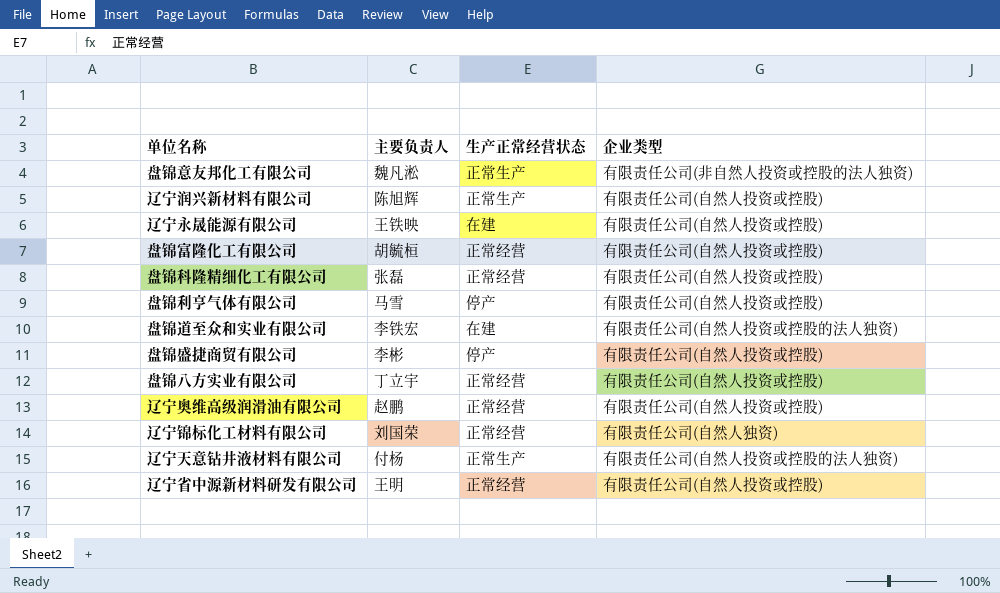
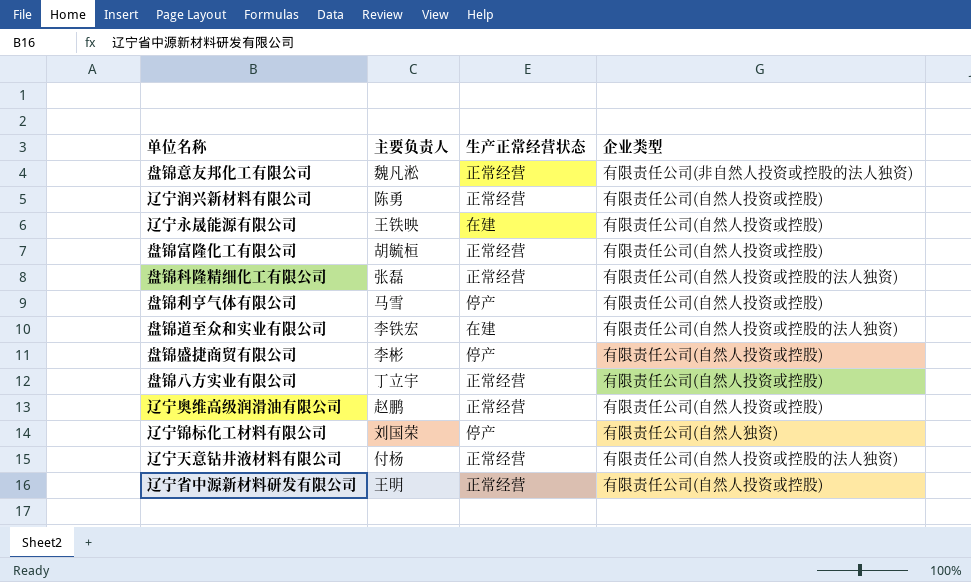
盘锦意友邦化工有限公司 | 生产正常经营状态: 正常生产 -> 正常经营
辽宁润兴新材料有限公司 | 主要负责人: 陈旭辉 -> 陈勇
辽宁润兴新材料有限公司 | 生产正常经营状态: 正常生产 -> 正常经营
盘锦科隆精细化工有限公司 | 企业类型: 有限责任公司(自然人投资或控股) -> 有限责任公司(自然人投资或控股的法人独资)
辽宁锦标化工材料有限公司 | 生产正常经营状态: 正常经营 -> 停产
辽宁天意钻井液材料有限公司 | 生产正常经营状态: 正常生产 -> 正常经营

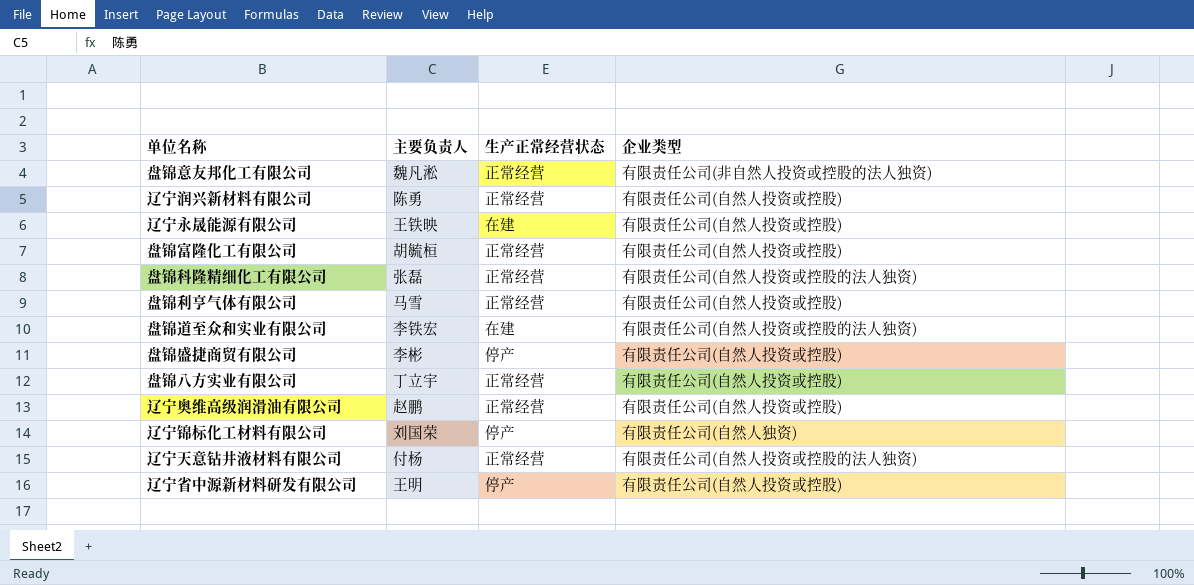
盘锦利亨气体有限公司 | 生产正常经营状态: 停产 -> 正常经营
辽宁省中源新材料研发有限公司 | 生产正常经营状态: 正常经营 -> 停产

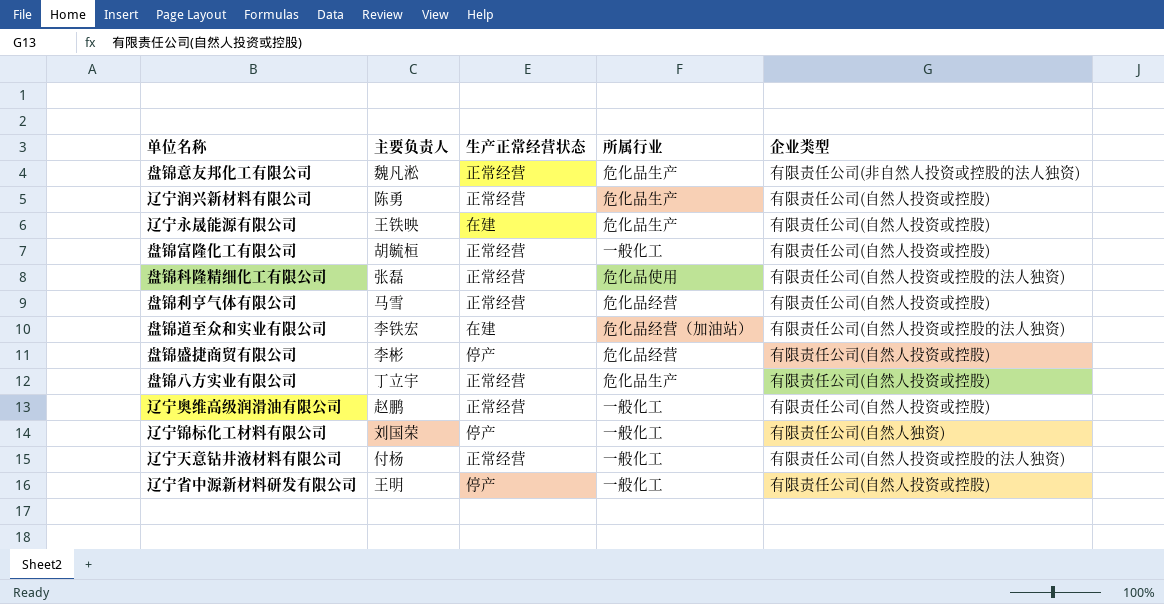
column 所属行业 | position: none -> 4

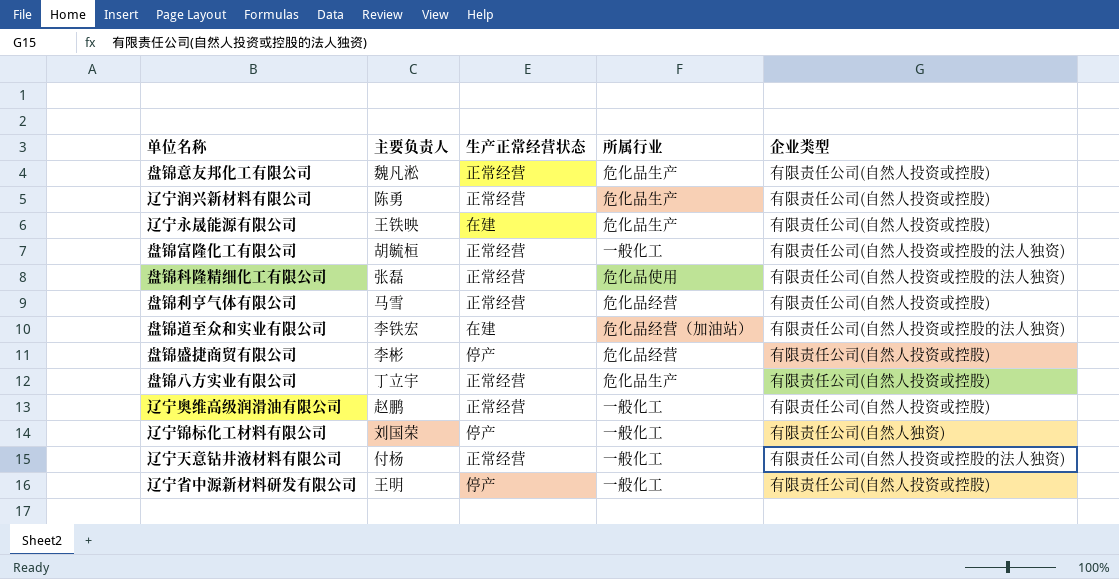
盘锦意友邦化工有限公司 | 企业类型: 有限责任公司(非自然人投资或控股的法人独资) -> 有限责任公司(自然人投资或控股)
盘锦富隆化工有限公司 | 企业类型: 有限责任公司(自然人投资或控股) -> 有限责任公司(自然人投资或控股的法人独资)

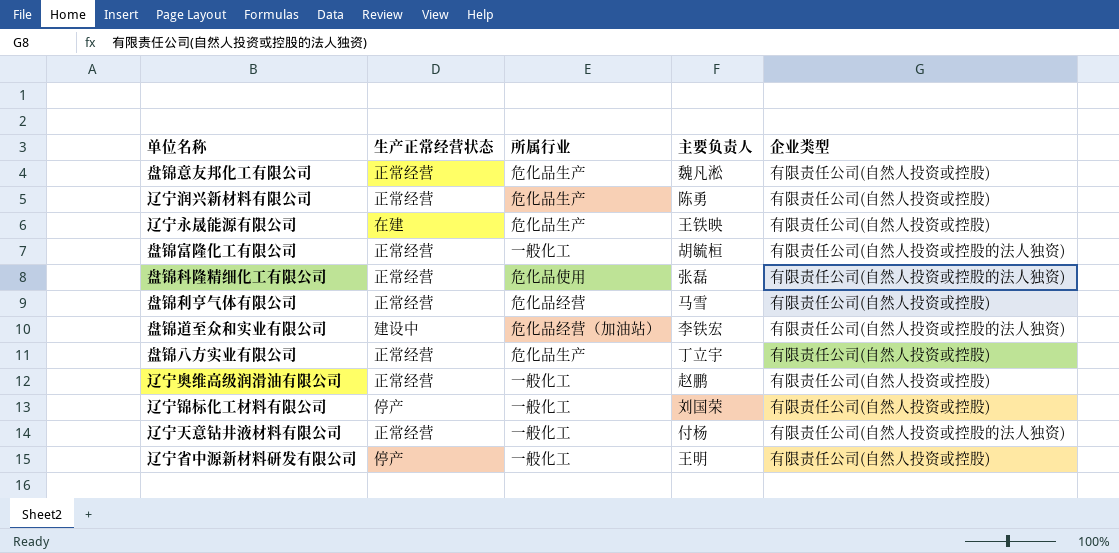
column 主要负责人 | position: 2 -> 4
row 盘锦盛捷商贸有限公司: 李彬 | 停产 | 危化品经营 | 有限责任公司(自然人投资或控股) -> none
盘锦道至众和实业有限公司 | 生产正常经营状态: 在建 -> 建设中
辽宁锦标化工材料有限公司 | 企业类型: 有限责任公司(自然人独资) -> 有限责任公司(自然人投资或控股)

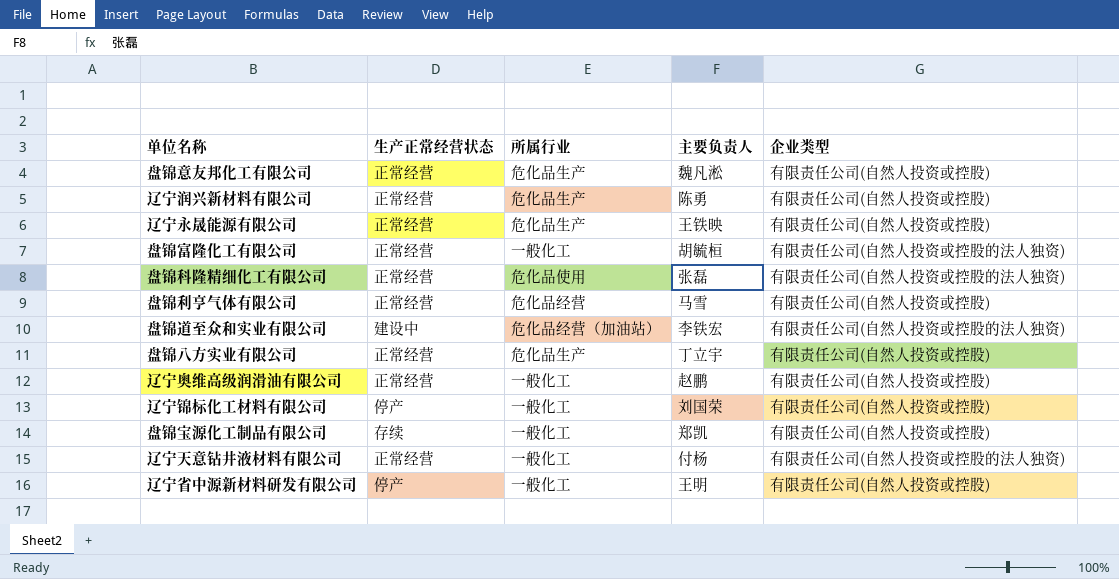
辽宁永晟能源有限公司 | 生产正常经营状态: 在建 -> 正常经营
row 盘锦宝源化工制品有限公司: none -> 存续 | 一般化工 | 郑凯 | 有限责任公司(自然人投资或控股)

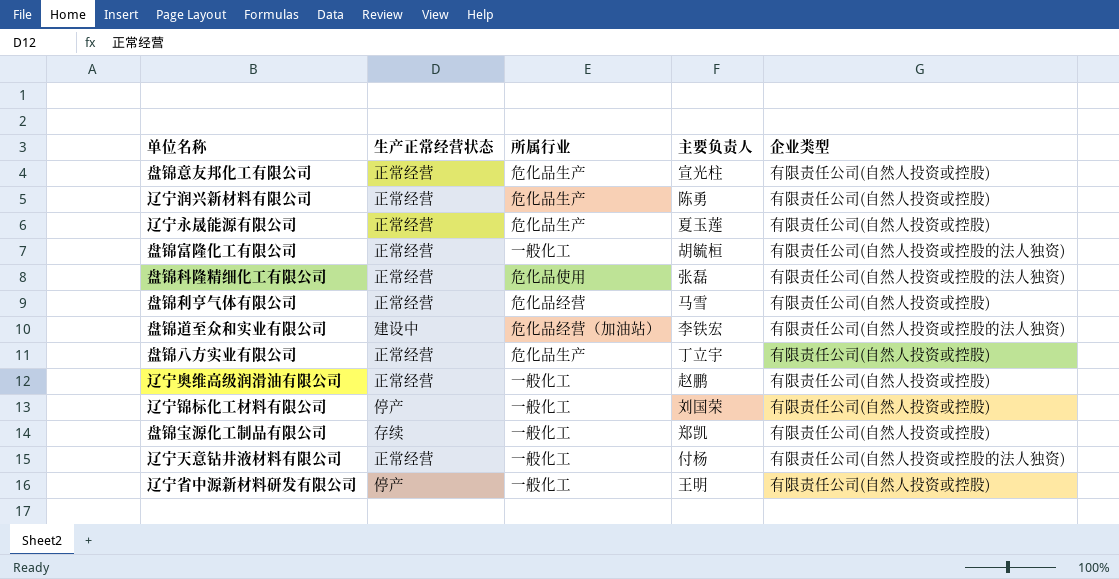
盘锦意友邦化工有限公司 | 主要负责人: 魏凡淞 -> 宣光柱
辽宁永晟能源有限公司 | 主要负责人: 王铁映 -> 夏玉莲

